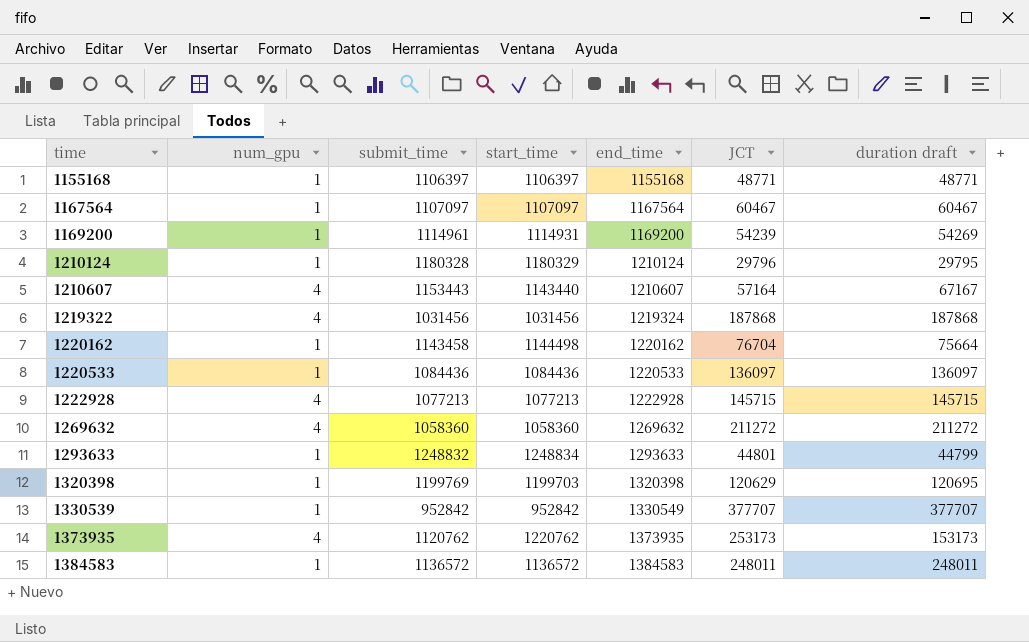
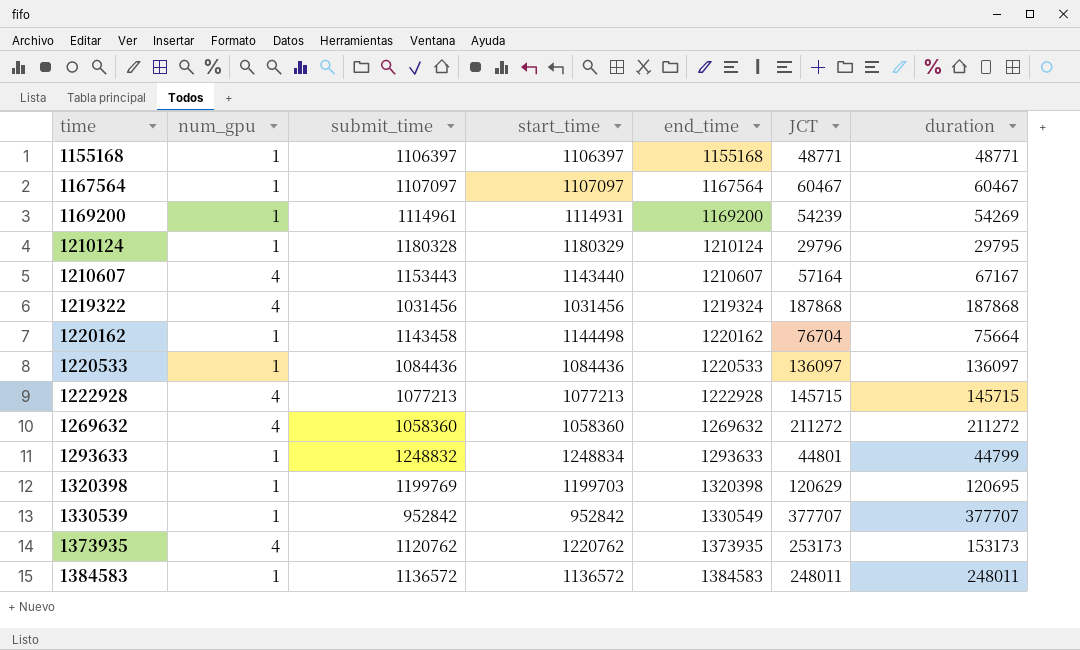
column name: duration draft -> duration

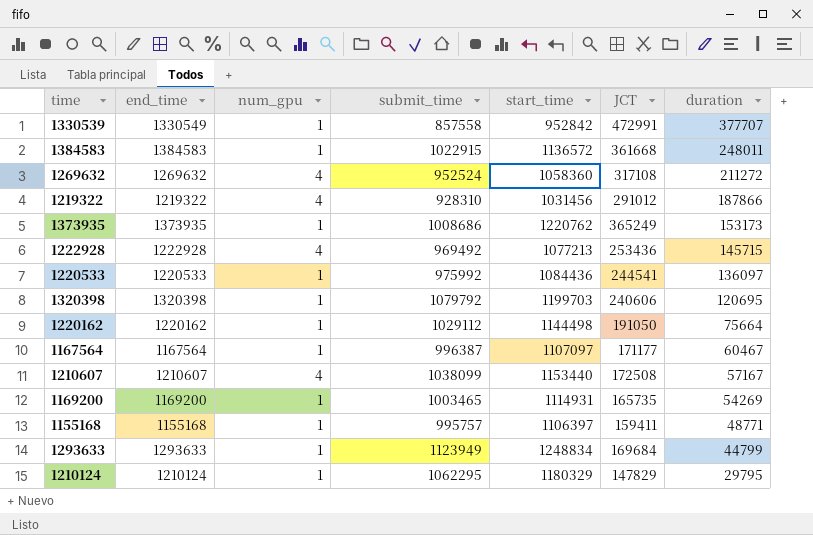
row order: time ascending -> duration descending
column end_time | position: 5 -> 2
1330539 | submit_time: 952842 -> 857558
1330539 | JCT: 377707 -> 472991
1384583 | submit_time: 1136572 -> 1022915
1384583 | JCT: 248011 -> 361668
1269632 | submit_time: 1058360 -> 952524
1269632 | JCT: 211272 -> 317108
1219322 | end_time: 1219324 -> 1219322
1219322 | submit_time: 1031456 -> 928310
1219322 | JCT: 187868 -> 291012
1219322 | duration: 187868 -> 187866
1373935 | num_gpu: 4 -> 1
1373935 | submit_time: 1120762 -> 1008686
1373935 | JCT: 253173 -> 365249
1222928 | submit_time: 1077213 -> 969492
1222928 | JCT: 145715 -> 253436
1220533 | submit_time: 1084436 -> 975992
1220533 | JCT: 136097 -> 244541
1320398 | submit_time: 1199769 -> 1079792
1320398 | JCT: 120629 -> 240606
1220162 | submit_time: 1143458 -> 1029112
1220162 | JCT: 76704 -> 191050
1167564 | submit_time: 1107097 -> 996387
1167564 | JCT: 60467 -> 171177
1210607 | submit_time: 1153443 -> 1038099
1210607 | start_time: 1143440 -> 1153440
1210607 | JCT: 57164 -> 172508
1210607 | duration: 67167 -> 57167
1169200 | submit_time: 1114961 -> 1003465
1169200 | JCT: 54239 -> 165735
1155168 | submit_time: 1106397 -> 995757
1155168 | JCT: 48771 -> 159411
1293633 | submit_time: 1248832 -> 1123949
1293633 | JCT: 44801 -> 169684
1210124 | submit_time: 1180328 -> 1062295
1210124 | JCT: 29796 -> 147829

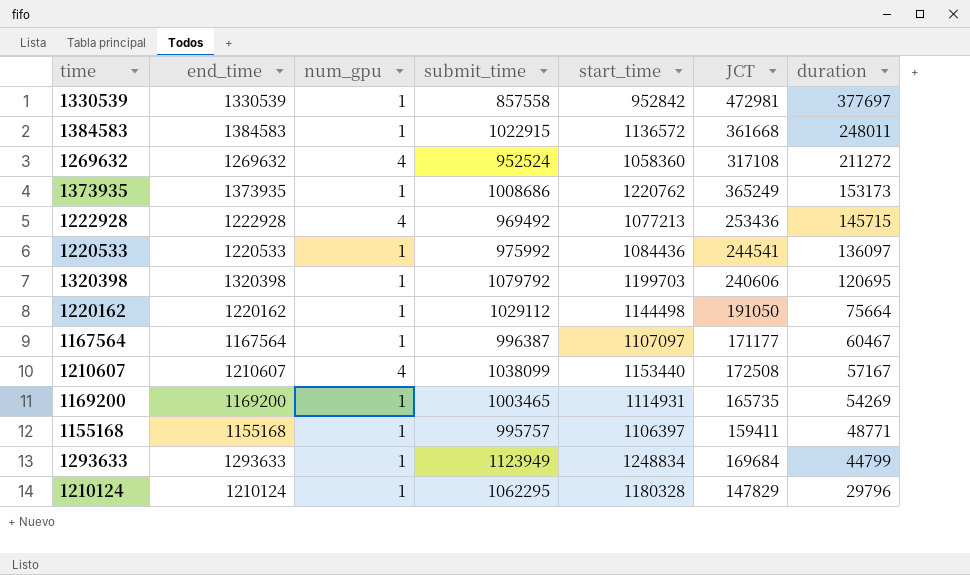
row 1219322: 1219322 | 4 | 928310 | 1031456 | 291012 | 187866 -> none
1330539 | end_time: 1330549 -> 1330539
1330539 | JCT: 472991 -> 472981
1330539 | duration: 377707 -> 377697
1210124 | start_time: 1180329 -> 1180328
1210124 | duration: 29795 -> 29796

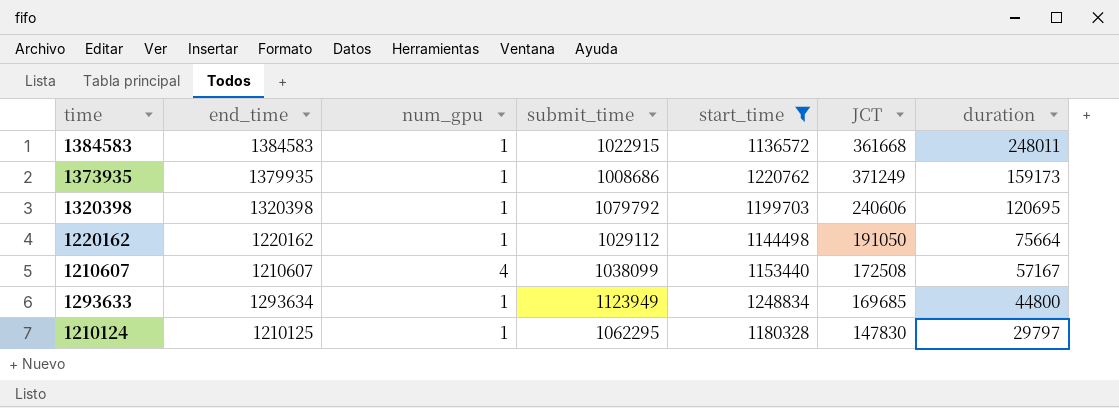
filter: none -> start_time >= 1136572
1373935 | end_time: 1373935 -> 1379935
1373935 | JCT: 365249 -> 371249
1373935 | duration: 153173 -> 159173
1293633 | end_time: 1293633 -> 1293634
1293633 | JCT: 169684 -> 169685
1293633 | duration: 44799 -> 44800
1210124 | end_time: 1210124 -> 1210125
1210124 | JCT: 147829 -> 147830
1210124 | duration: 29796 -> 29797

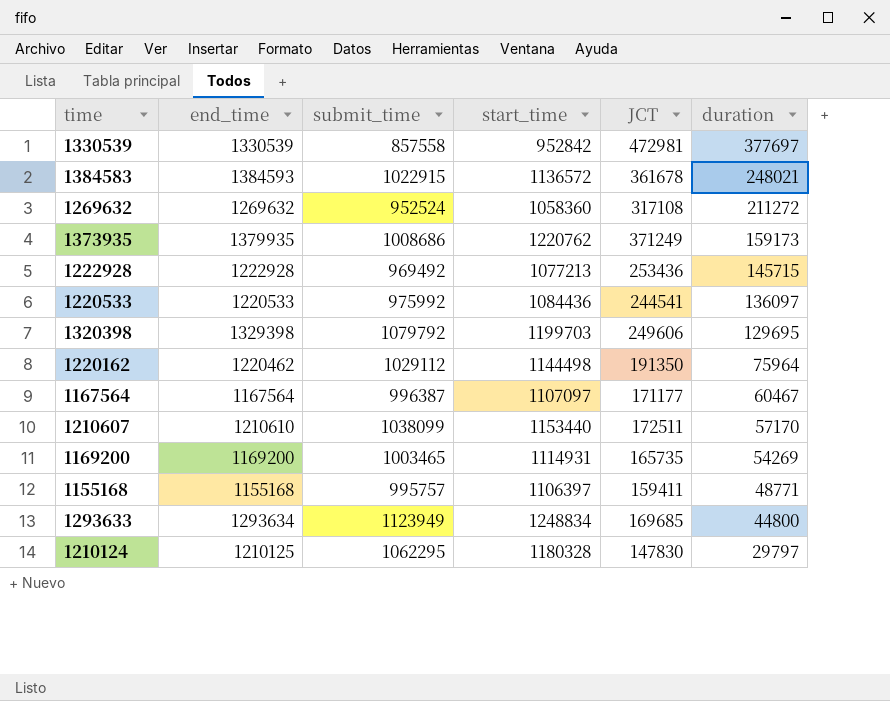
filter: start_time >= 1136572 -> none
column num_gpu | position: 3 -> none
1384583 | end_time: 1384583 -> 1384593
1384583 | JCT: 361668 -> 361678
1384583 | duration: 248011 -> 248021
1320398 | end_time: 1320398 -> 1329398
1320398 | JCT: 240606 -> 249606
1320398 | duration: 120695 -> 129695
1220162 | end_time: 1220162 -> 1220462
1220162 | JCT: 191050 -> 191350
1220162 | duration: 75664 -> 75964
1210607 | end_time: 1210607 -> 1210610
1210607 | JCT: 172508 -> 172511
1210607 | duration: 57167 -> 57170

